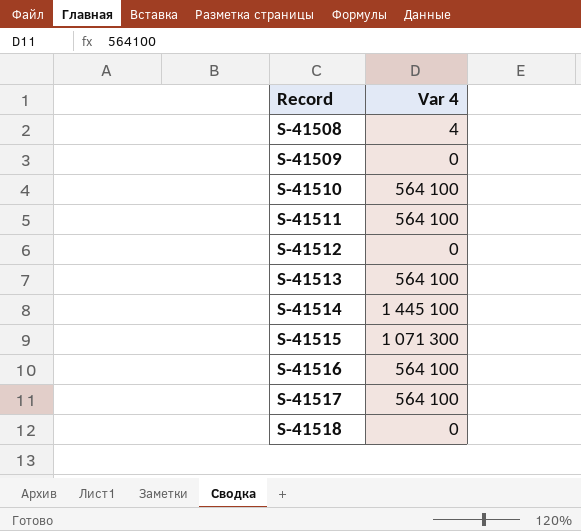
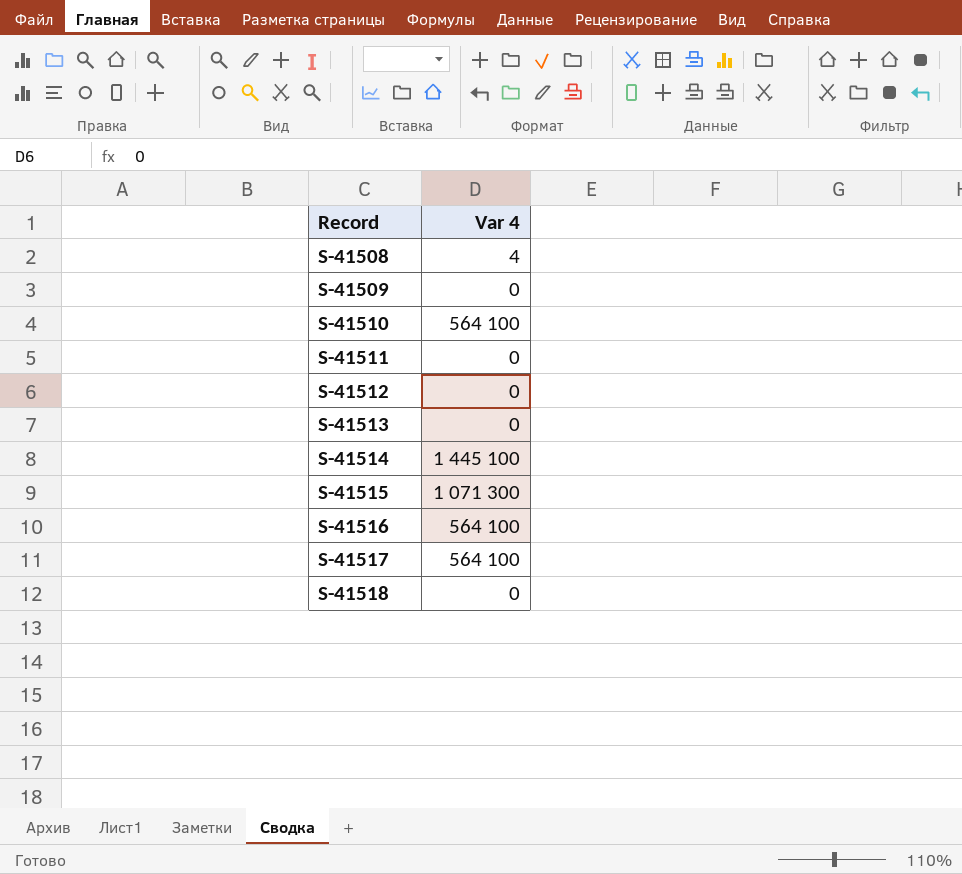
S-41511 | Var 4: 564 100 -> 0
S-41513 | Var 4: 564 100 -> 0

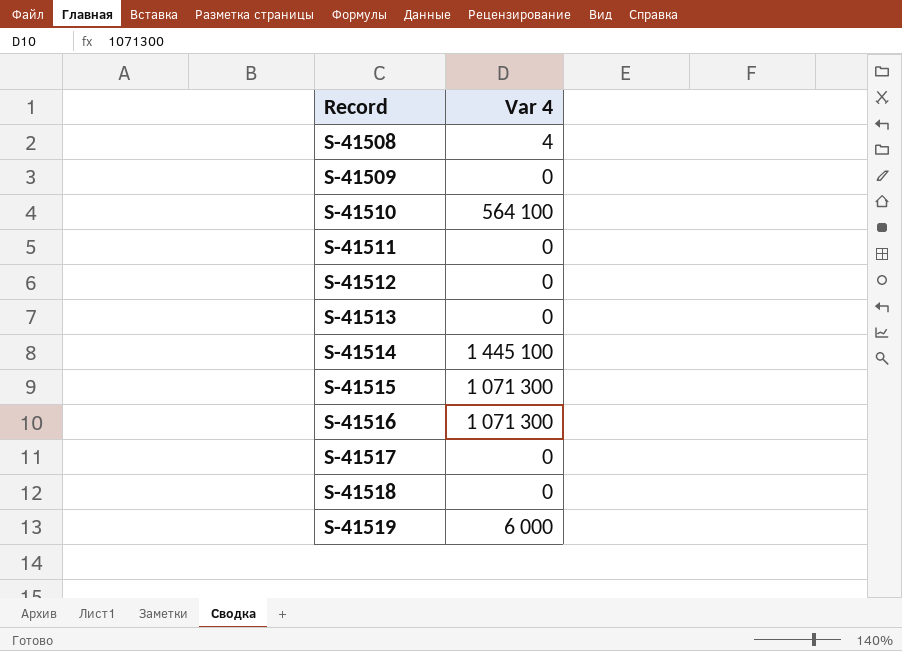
S-41516 | Var 4: 564 100 -> 1 071 300
S-41517 | Var 4: 564 100 -> 0
row S-41519: none -> 6 000

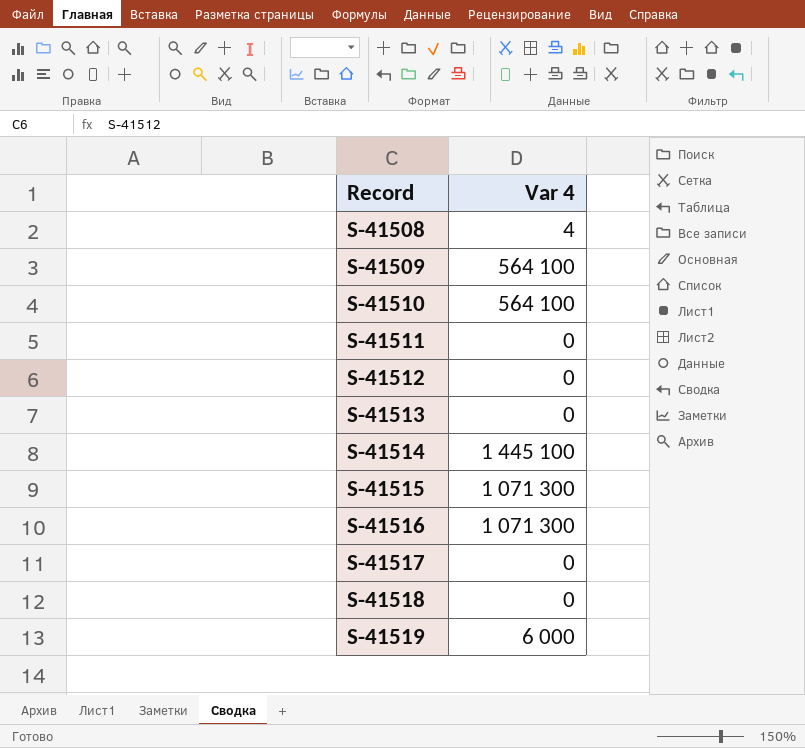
S-41509 | Var 4: 0 -> 564 100

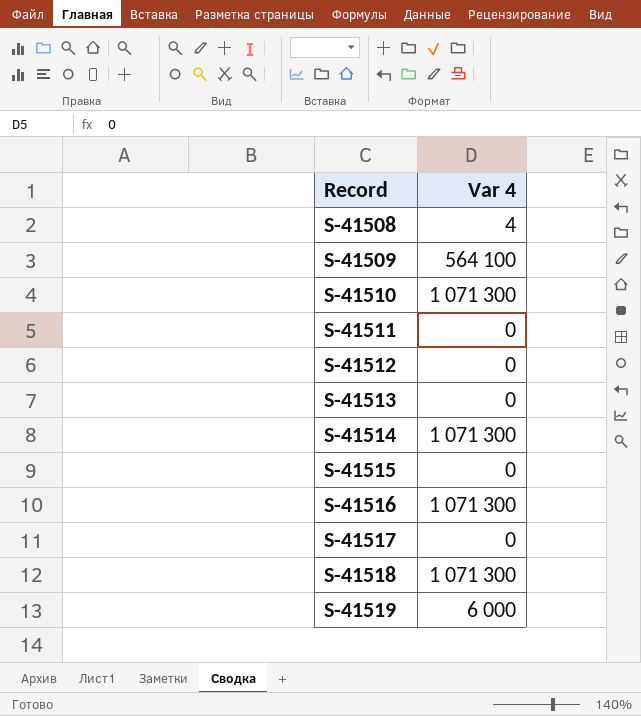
S-41510 | Var 4: 564 100 -> 1 071 300
S-41514 | Var 4: 1 445 100 -> 1 071 300
S-41515 | Var 4: 1 071 300 -> 0
S-41518 | Var 4: 0 -> 1 071 300

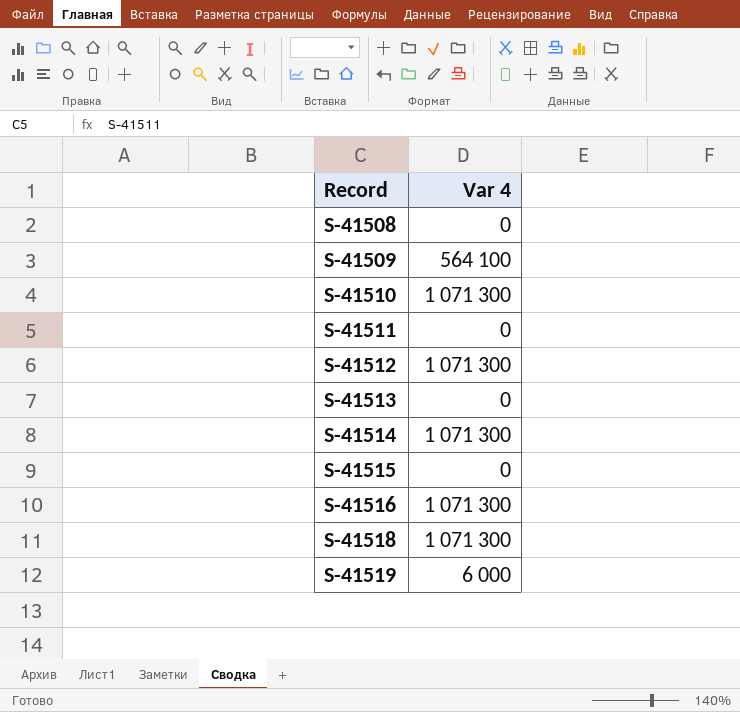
row S-41517: 0 -> none
S-41508 | Var 4: 4 -> 0
S-41512 | Var 4: 0 -> 1 071 300

